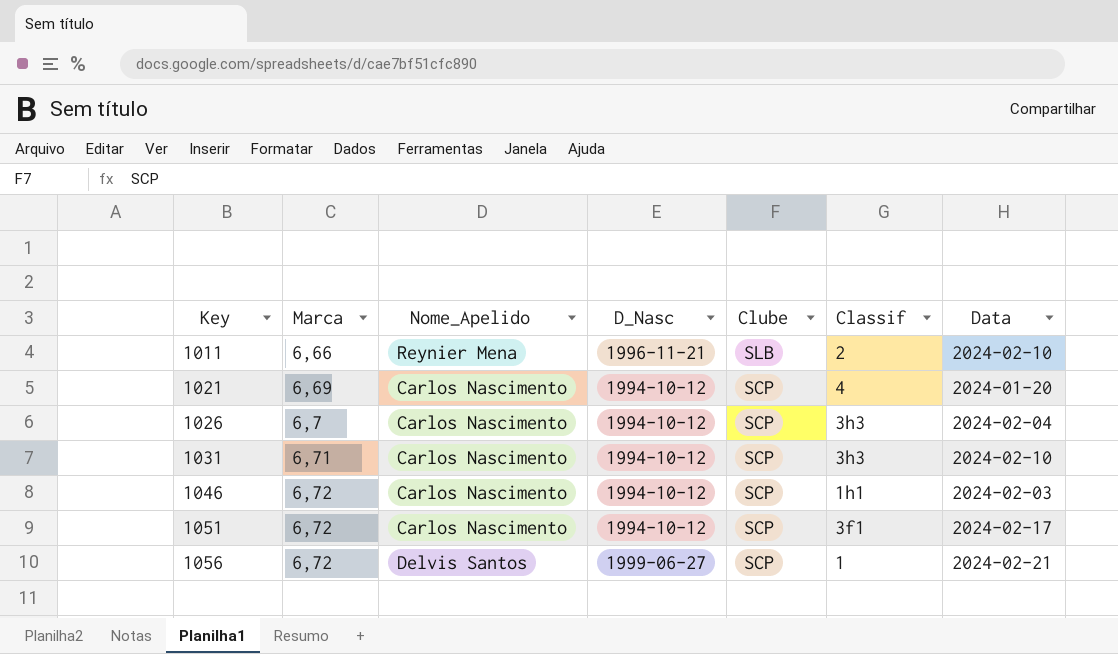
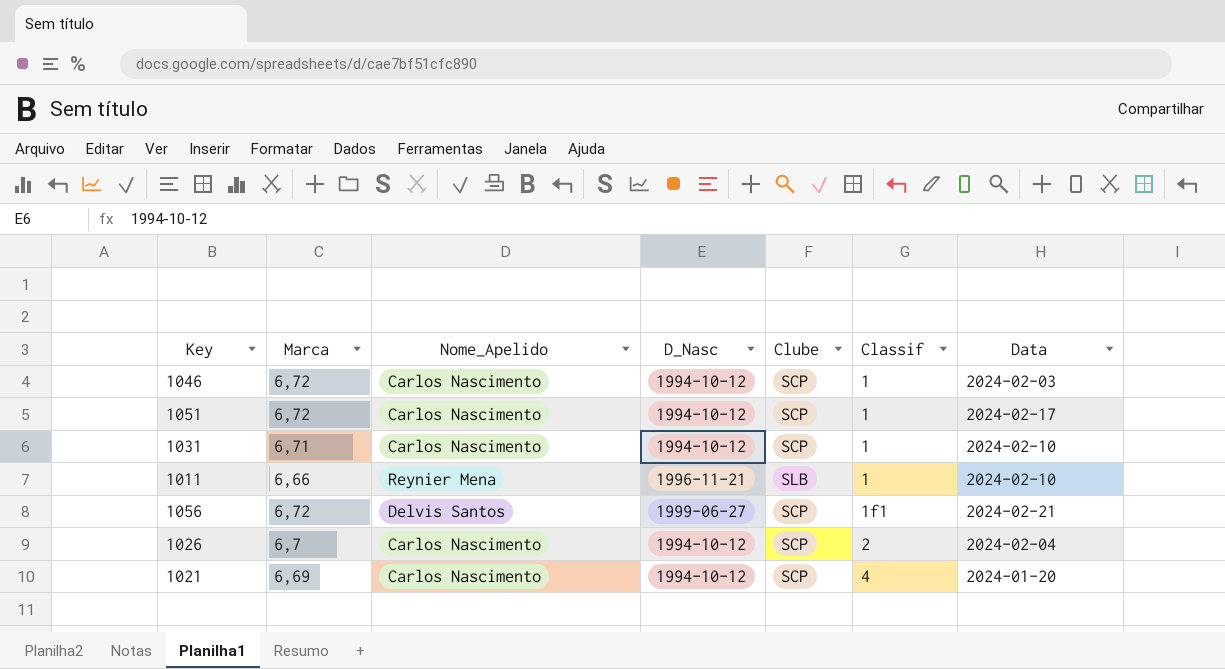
row order: Key ascending -> Classif ascending
1046 | Classif: 1h1 -> 1
1051 | Classif: 3f1 -> 1
1031 | Classif: 3h3 -> 1
1011 | Classif: 2 -> 1
1056 | Classif: 1 -> 1f1
1026 | Classif: 3h3 -> 2

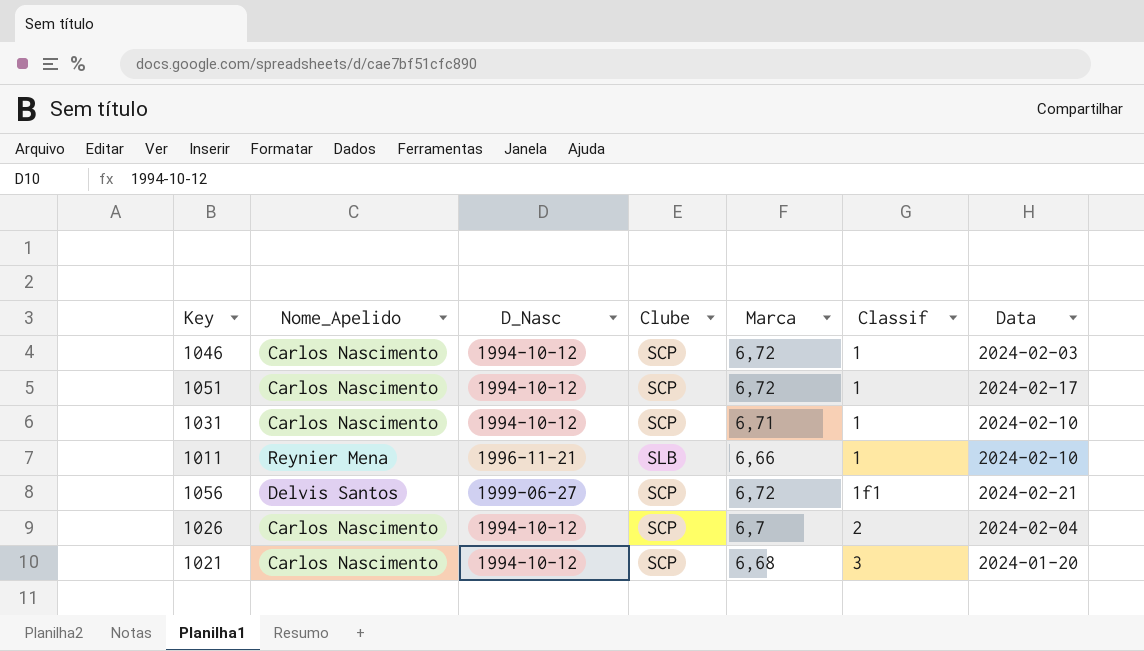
column Marca | position: 2 -> 5
1021 | Marca: 6,69 -> 6,68
1021 | Classif: 4 -> 3

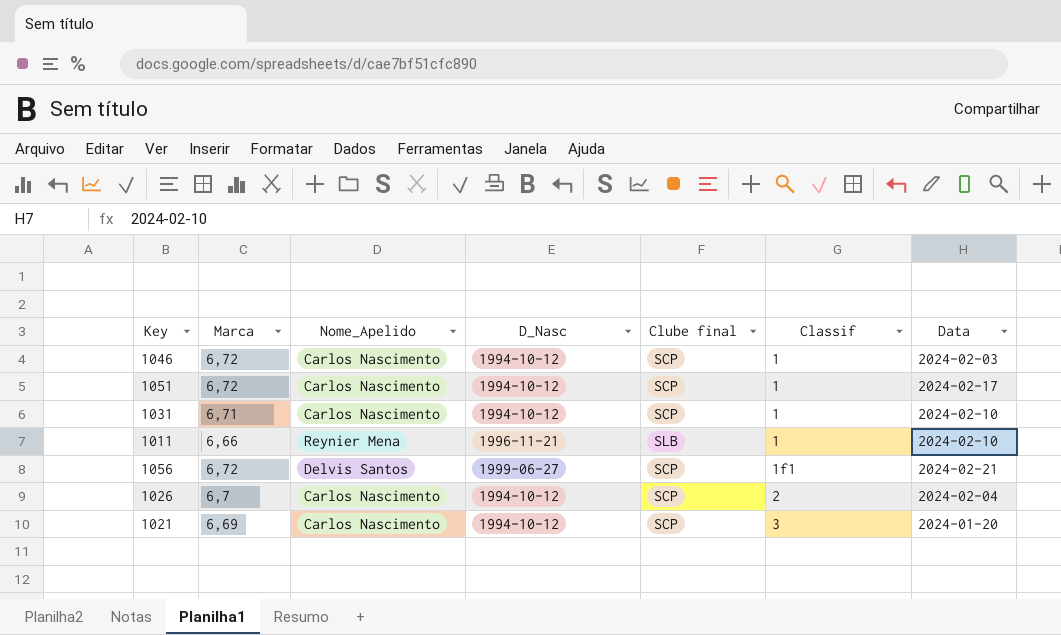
column Marca | position: 5 -> 2
column name: Clube -> Clube final
1021 | Marca: 6,68 -> 6,69

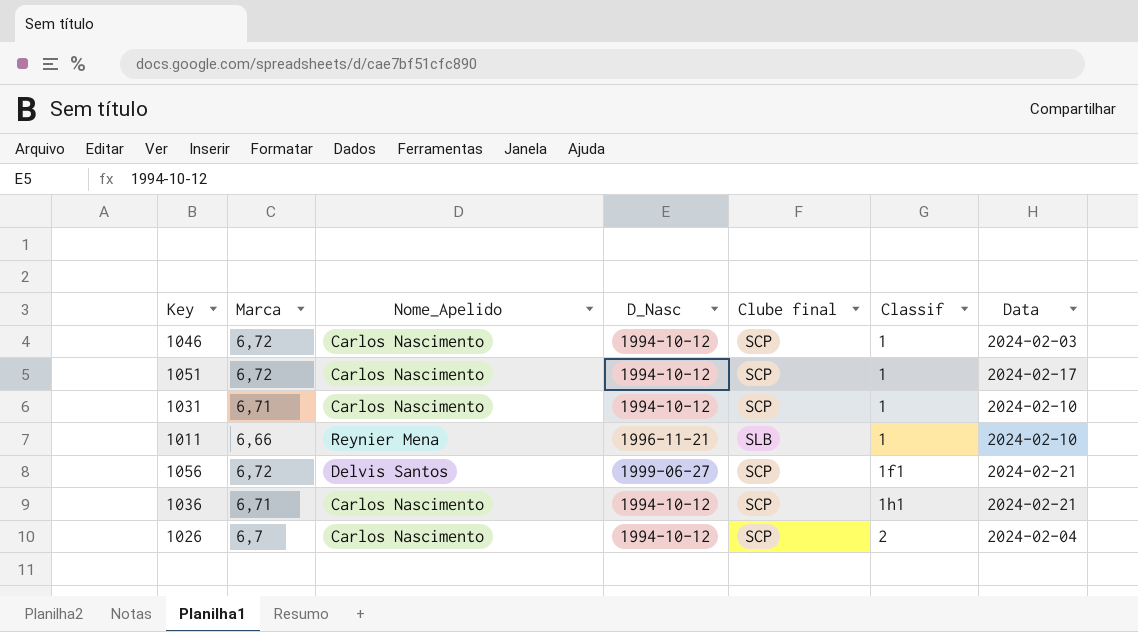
row 1021: 6,69 | Carlos Nascimento | 1994-10-12 | SCP | 3 | 2024-01-20 -> none
row 1036: none -> 6,71 | Carlos Nascimento | 1994-10-12 | SCP | 1h1 | 2024-02-21

